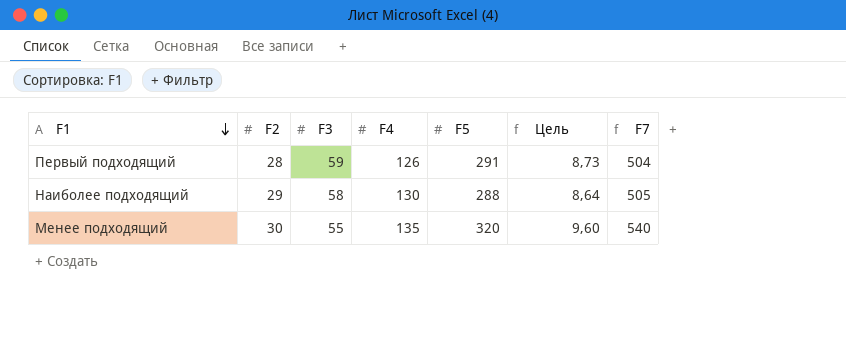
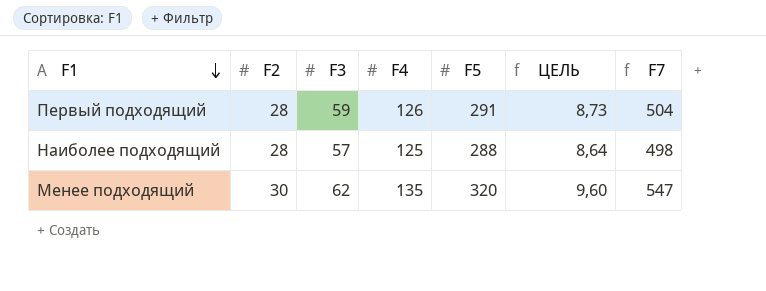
column name: Цель -> ЦЕЛЬ
Наиболее подходящий | F2: 29 -> 28
Наиболее подходящий | F3: 58 -> 57
Наиболее подходящий | F4: 130 -> 125
Наиболее подходящий | F7: 505 -> 498
Менее подходящий | F3: 55 -> 62
Менее подходящий | F7: 540 -> 547

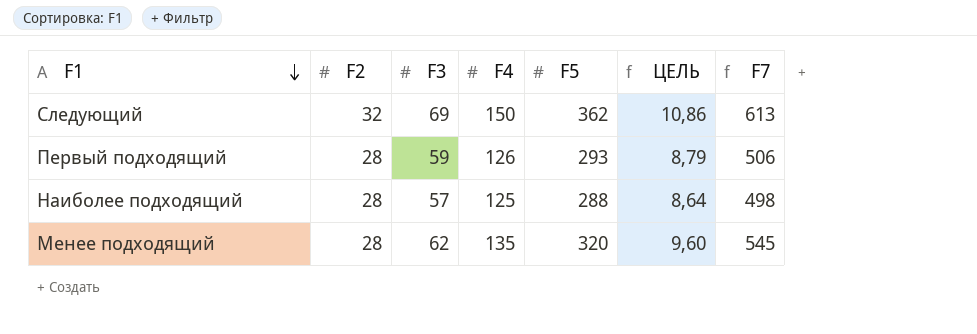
row Следующий: none -> 32 | 69 | 150 | 362 | 10,86 | 613
Первый подходящий | F5: 291 -> 293
Первый подходящий | ЦЕЛЬ: 8,73 -> 8,79
Первый подходящий | F7: 504 -> 506
Менее подходящий | F2: 30 -> 28
Менее подходящий | F7: 547 -> 545

